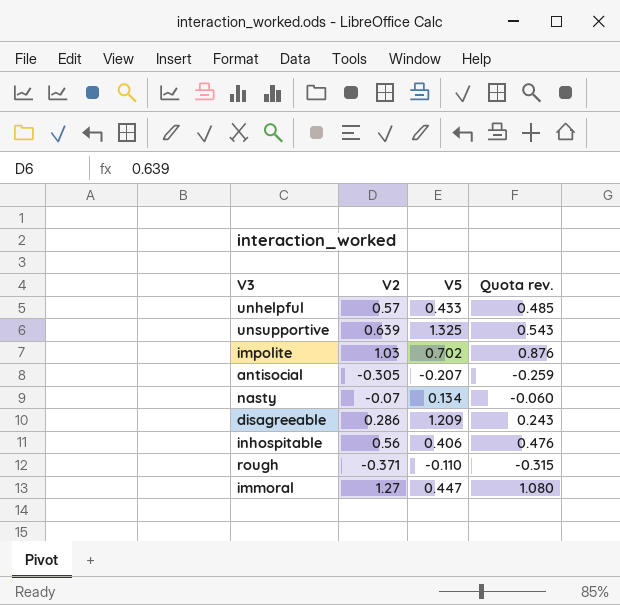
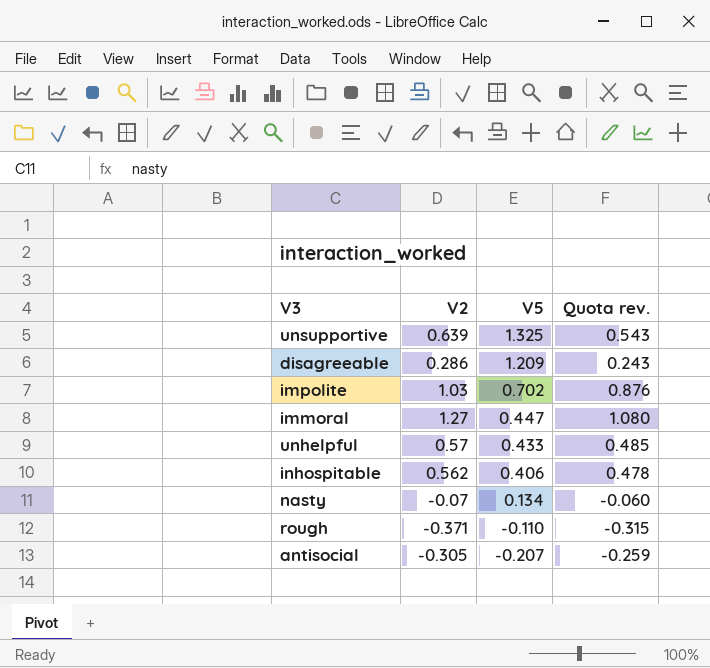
row order: none -> V5 descending
inhospitable | V2: 0.56 -> 0.562
inhospitable | Quota rev.: 0.476 -> 0.478

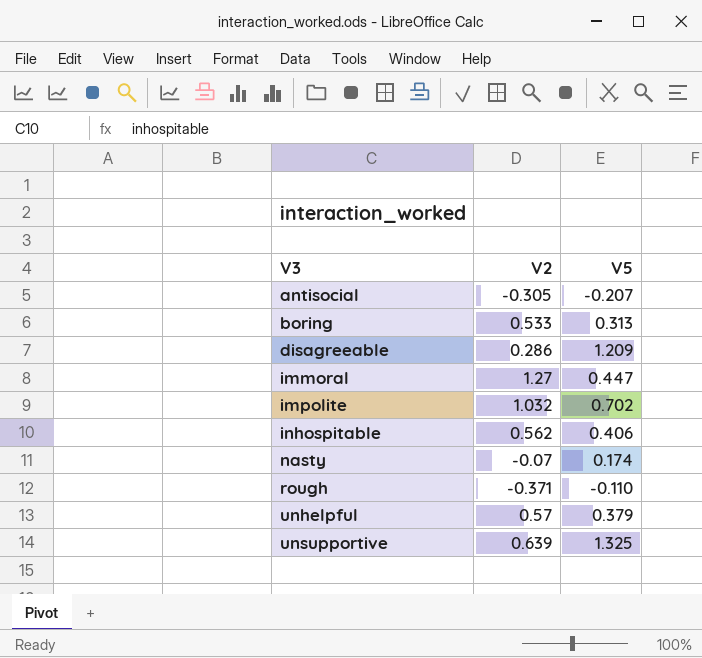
row order: V5 descending -> V3 ascending
column Quota rev. | formula: [V2] * 0.85 -> none
row boring: none -> 0.533 | 0.313
impolite | V2: 1.03 -> 1.032
nasty | V5: 0.134 -> 0.174
unhelpful | V5: 0.433 -> 0.379

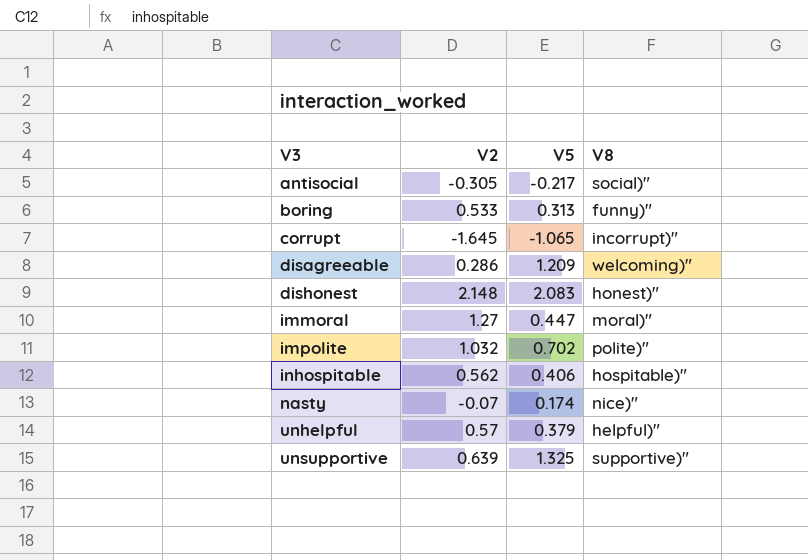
column V8 | position: none -> 4
row rough: -0.371 | -0.110 -> none
antisocial | V5: -0.207 -> -0.217
row corrupt: none -> -1.645 | -1.065 | incorrupt)"
row dishonest: none -> 2.148 | 2.083 | honest)"

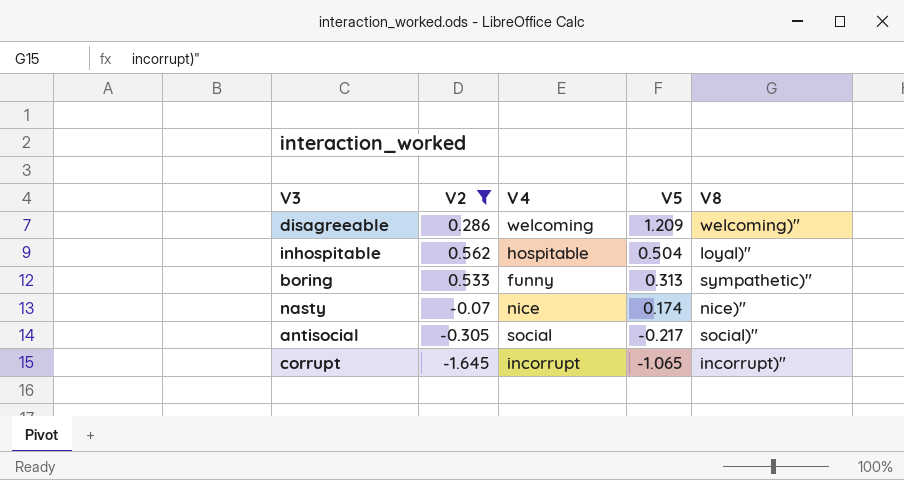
filter: none -> V2 <= 0.562
row order: V3 ascending -> V5 descending
column V4 | position: none -> 3
inhospitable | V5: 0.406 -> 0.504
inhospitable | V8: hospitable)" -> loyal)"
boring | V8: funny)" -> sympathetic)"

